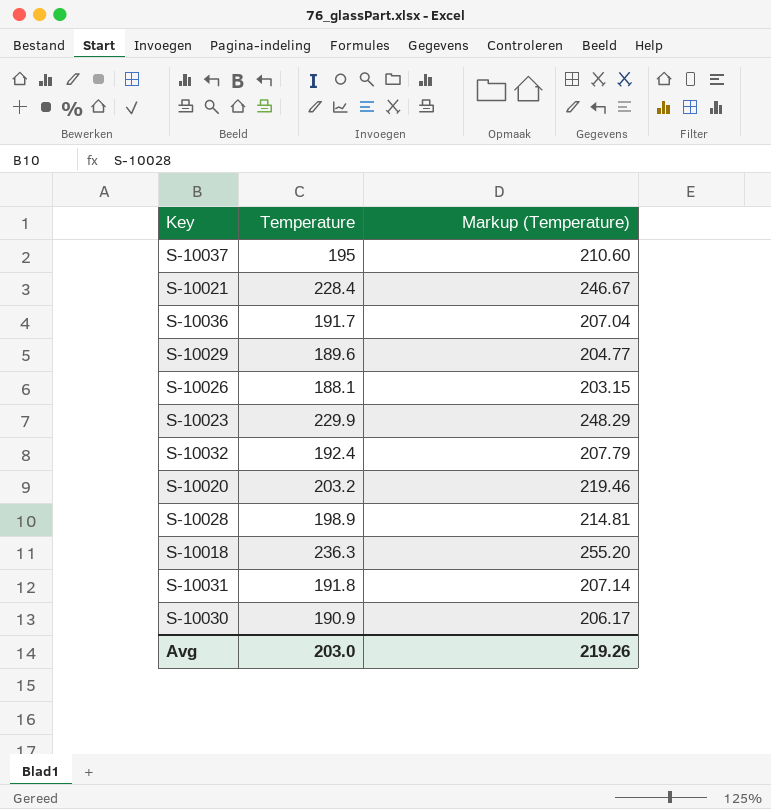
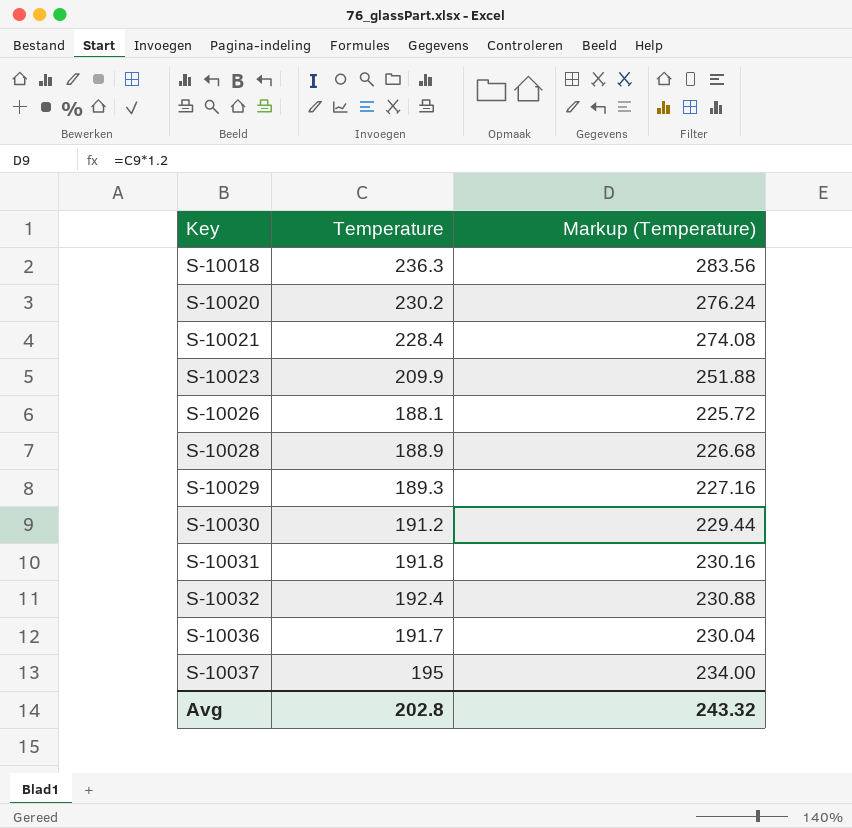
row order: none -> Key ascending
column Markup (Temperature) | formula: [Temperature] * 1.08 -> [Temperature] * 1.2
S-10020 | Temperature: 203.2 -> 230.2
S-10023 | Temperature: 229.9 -> 209.9
S-10028 | Temperature: 198.9 -> 188.9
S-10029 | Temperature: 189.6 -> 189.3
S-10030 | Temperature: 190.9 -> 191.2
Avg | Temperature: 203.0 -> 202.8
Avg | Markup (Temperature): 219.26 -> 243.32

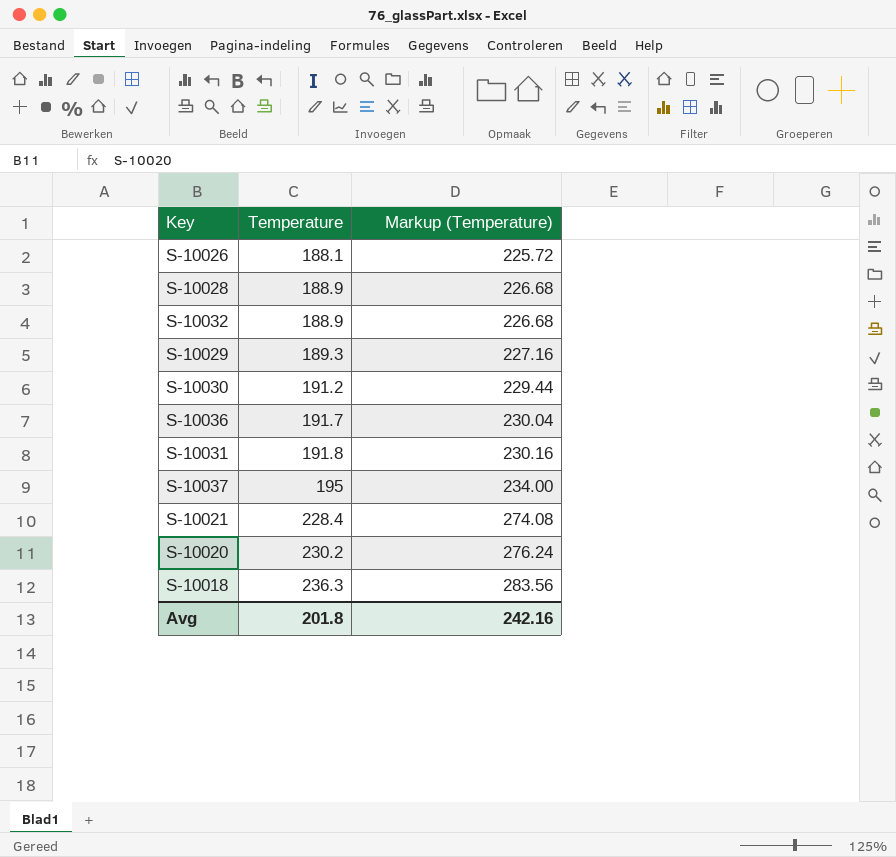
row order: Key ascending -> Temperature ascending
row S-10023: 209.9 | 251.88 -> none
S-10032 | Temperature: 192.4 -> 188.9
S-10032 | Markup (Temperature): 230.88 -> 226.68
Avg | Temperature: 202.8 -> 201.8
Avg | Markup (Temperature): 243.32 -> 242.16

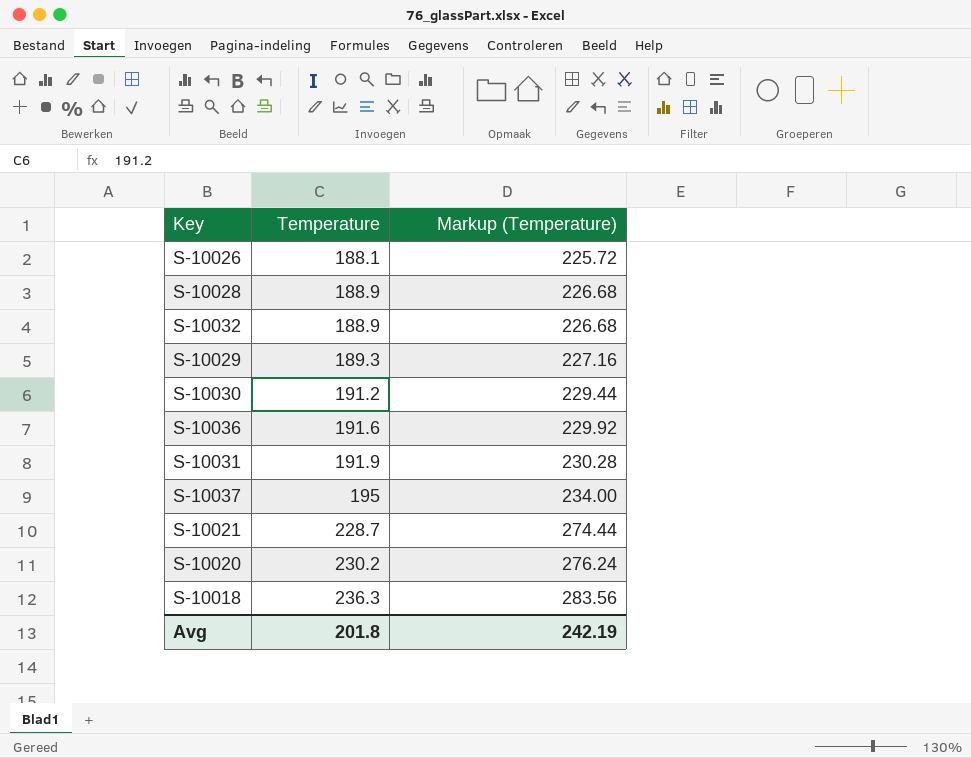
S-10036 | Temperature: 191.7 -> 191.6
S-10036 | Markup (Temperature): 230.04 -> 229.92
S-10031 | Temperature: 191.8 -> 191.9
S-10031 | Markup (Temperature): 230.16 -> 230.28
S-10021 | Temperature: 228.4 -> 228.7
S-10021 | Markup (Temperature): 274.08 -> 274.44
Avg | Markup (Temperature): 242.16 -> 242.19

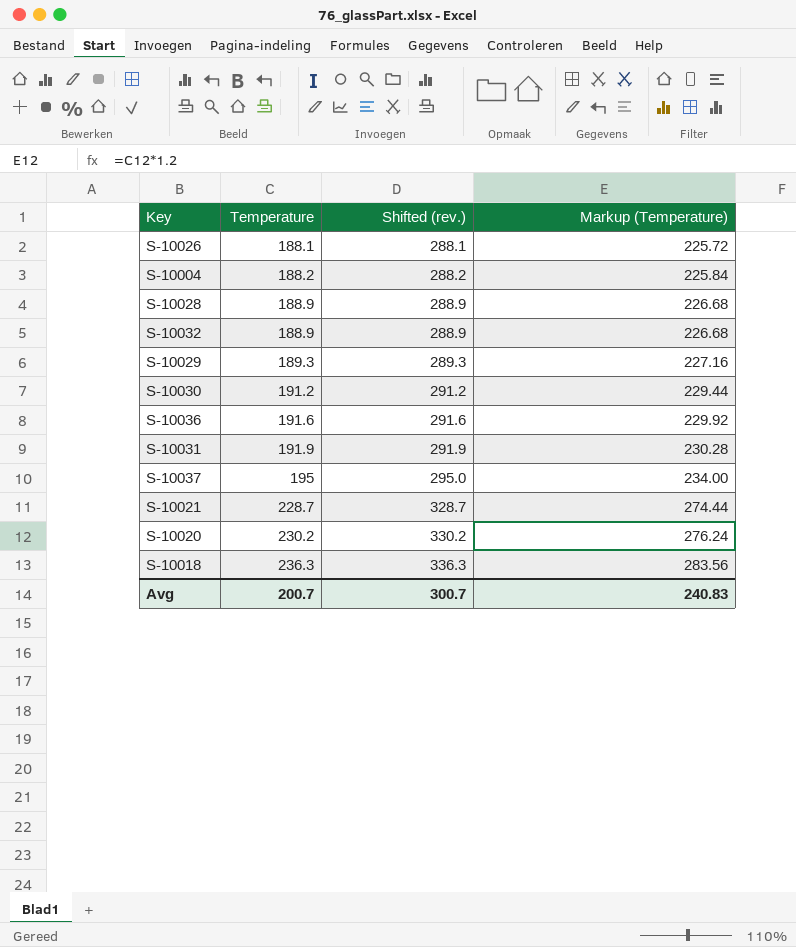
column Shifted (rev.) | formula: none -> [Temperature] + 100
row S-10004: none -> 188.2 | 288.2 | 225.84
Avg | Temperature: 201.8 -> 200.7
Avg | Markup (Temperature): 242.19 -> 240.83

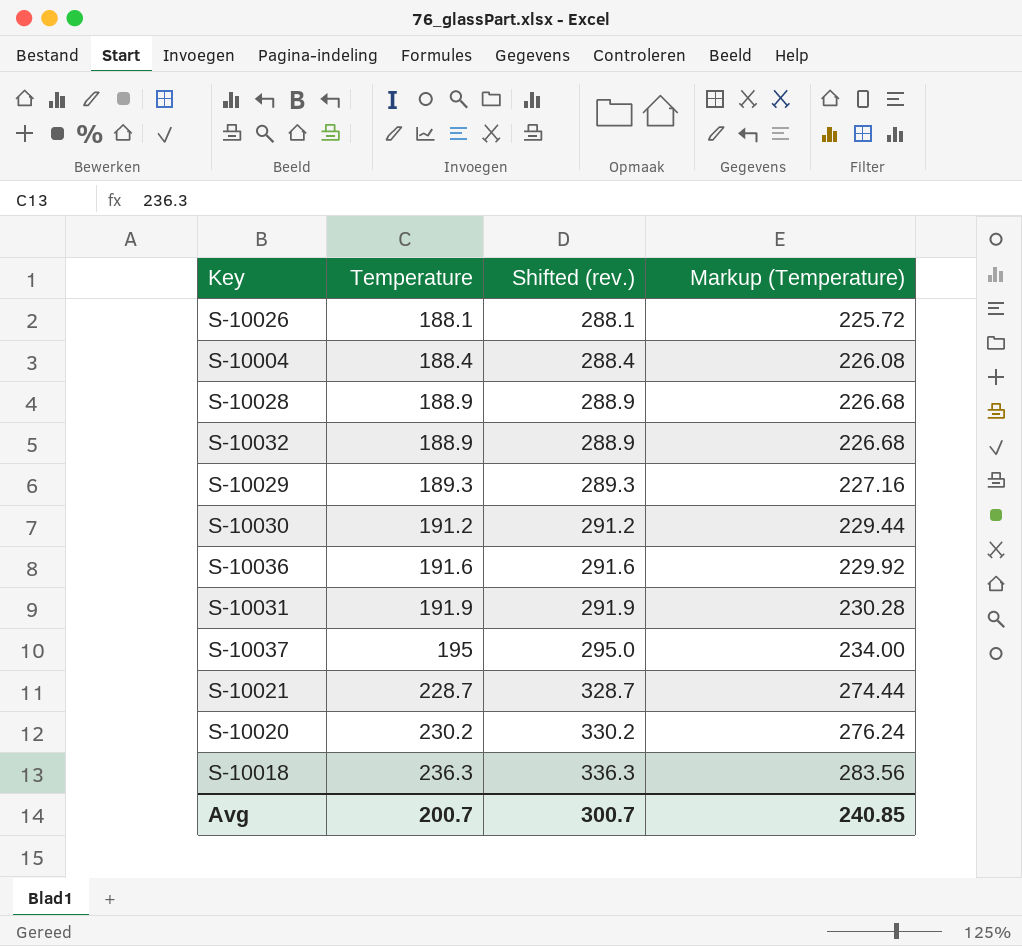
S-10004 | Temperature: 188.2 -> 188.4
S-10004 | Shifted (rev.): 288.2 -> 288.4
S-10004 | Markup (Temperature): 225.84 -> 226.08
Avg | Markup (Temperature): 240.83 -> 240.85

